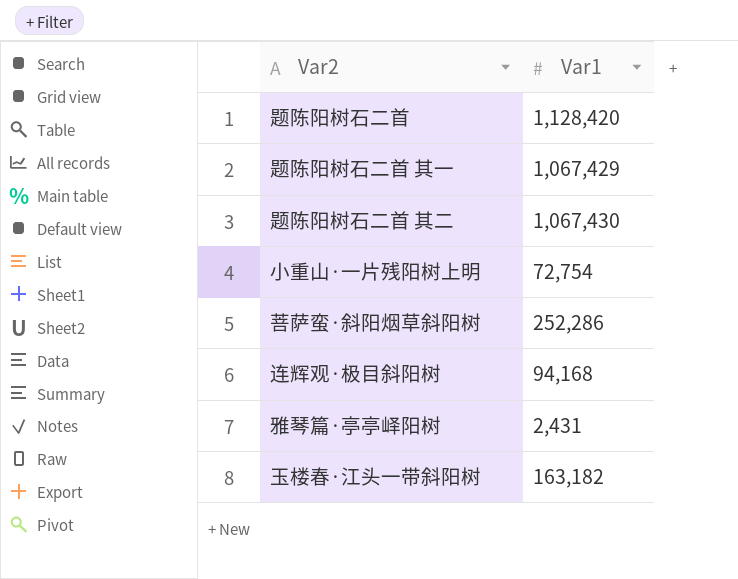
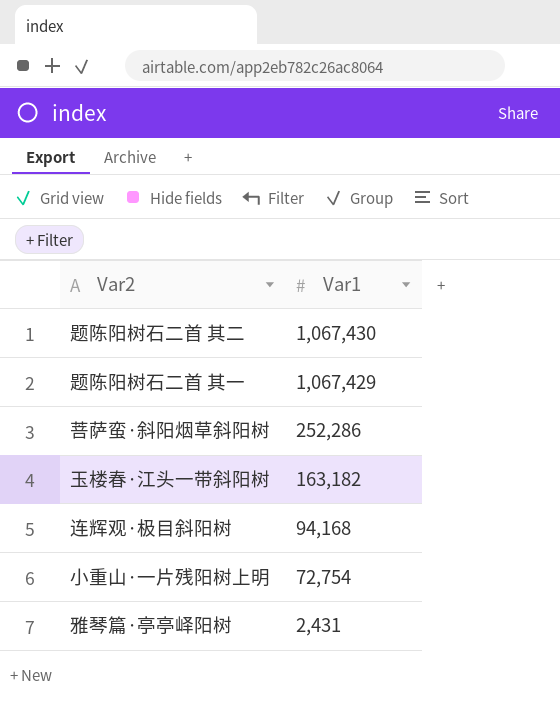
row order: none -> Var1 descending
row 题陈阳树石二首: 1,128,420 -> none

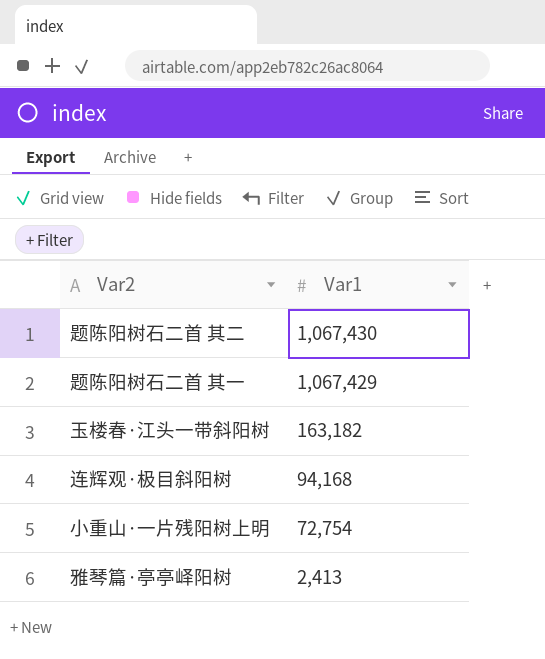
row 菩萨蛮·斜阳烟草斜阳树: 252,286 -> none
雅琴篇·亭亭峄阳树 | Var1: 2,431 -> 2,413

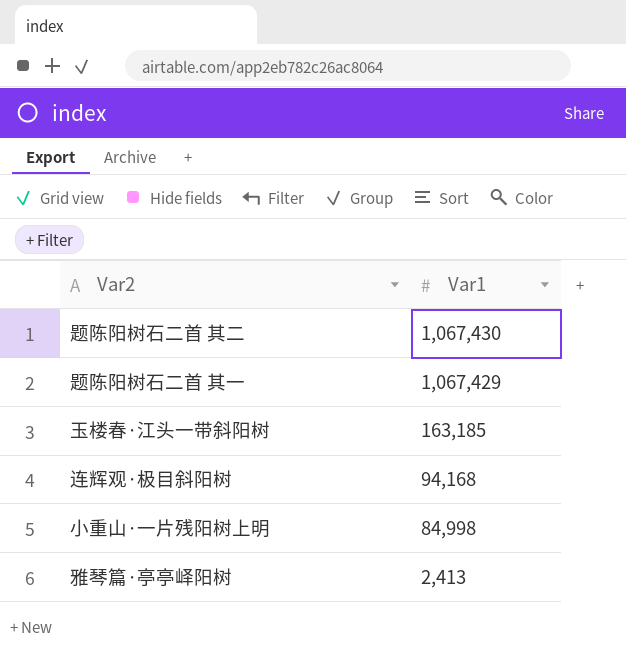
玉楼春·江头一带斜阳树 | Var1: 163,182 -> 163,185
小重山·一片残阳树上明 | Var1: 72,754 -> 84,998

